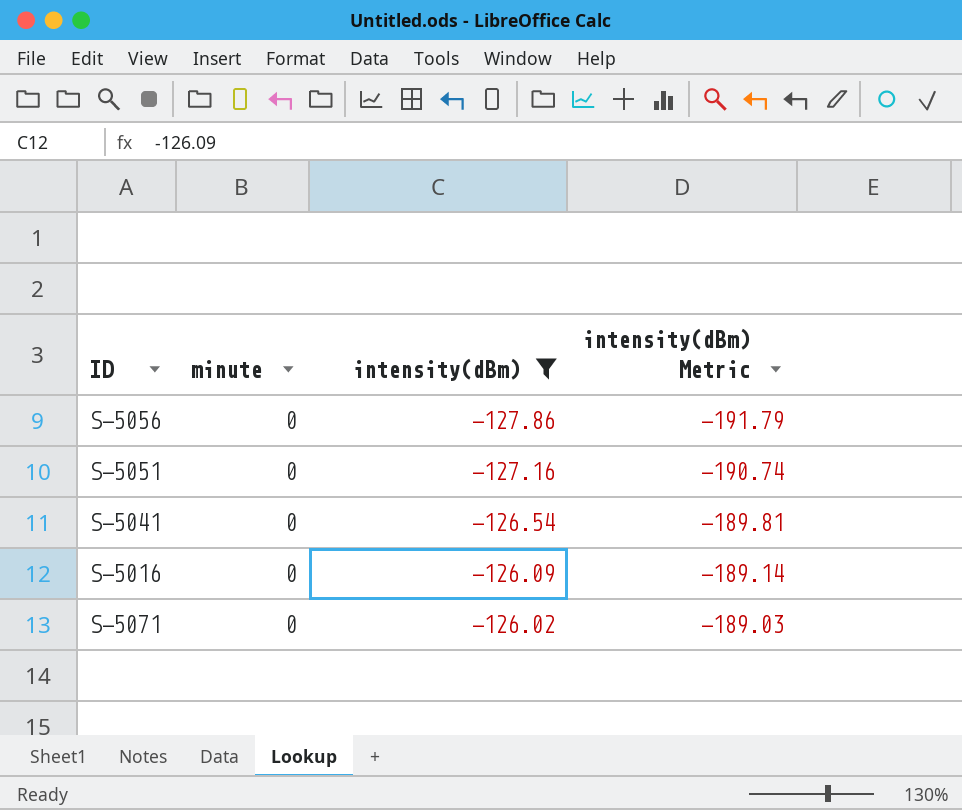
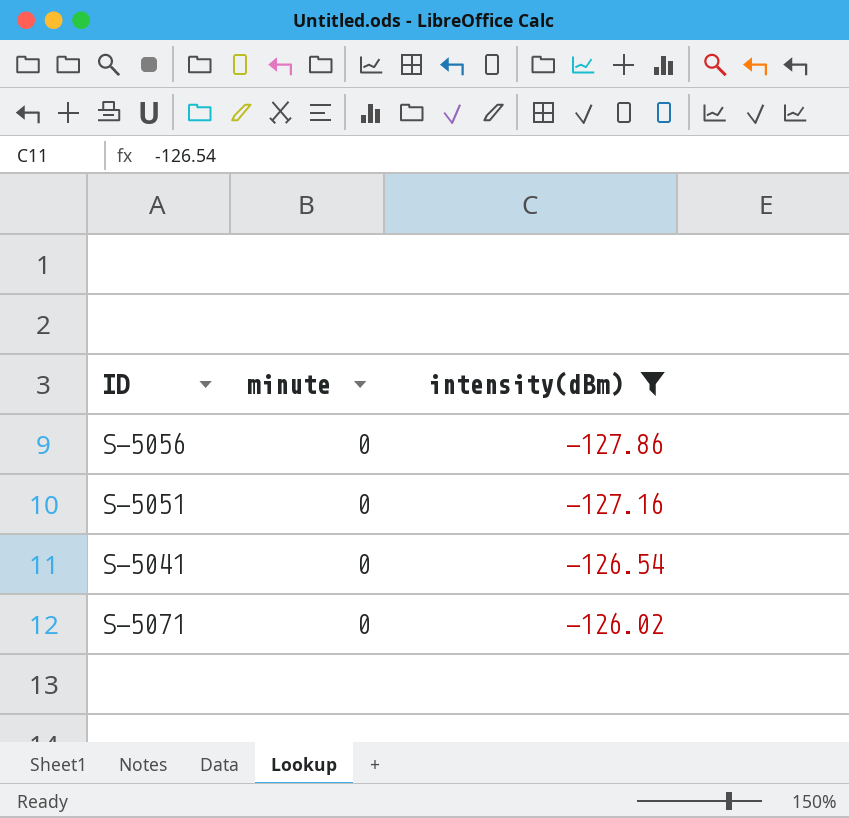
column intensity(dBm) Metric | formula: [intensity(dBm)] * 1.5 -> none
row S-5016: 0 | -126.09 | -189.14 -> none

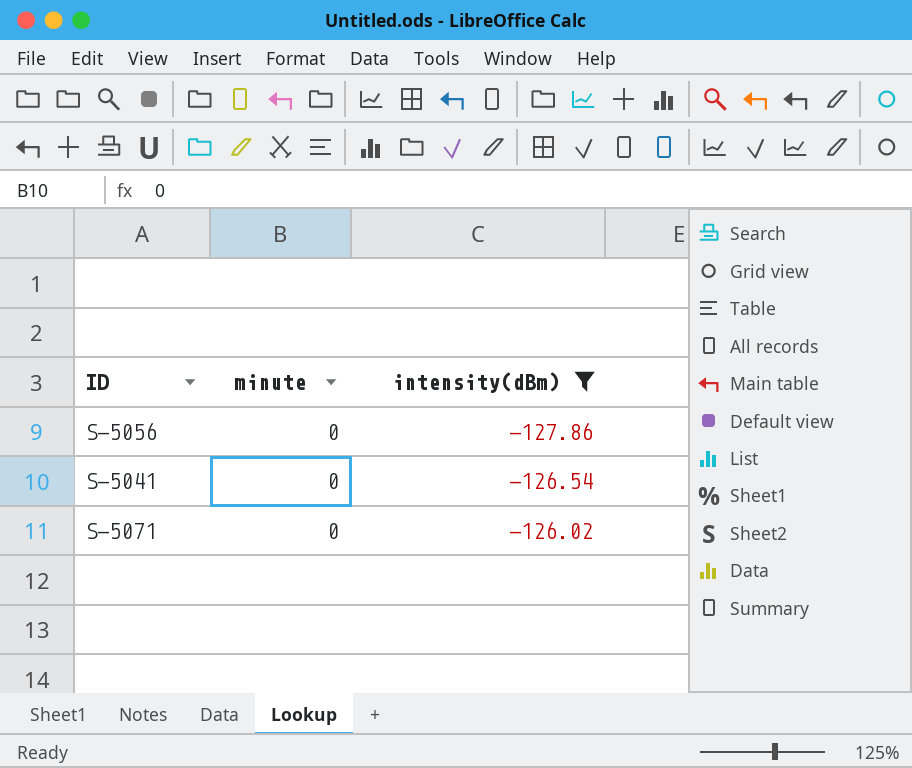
row S-5051: 0 | -127.16 -> none

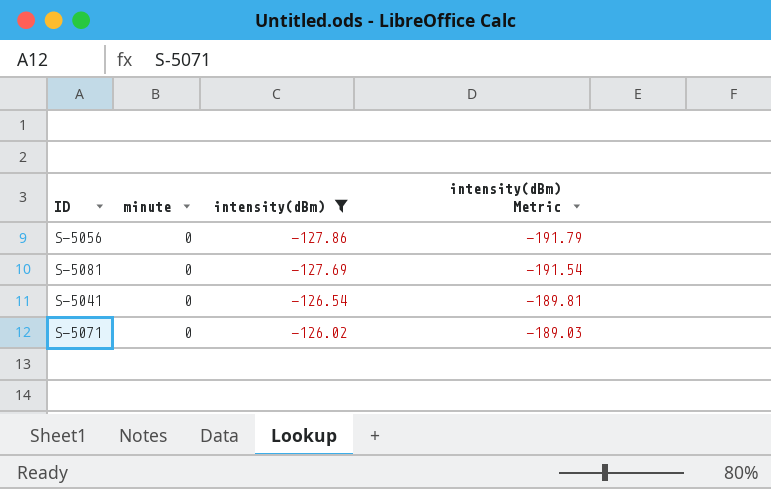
column intensity(dBm) Metric | formula: none -> [intensity(dBm)] * 1.5
row S-5081: none -> 0 | -127.69 | -191.54

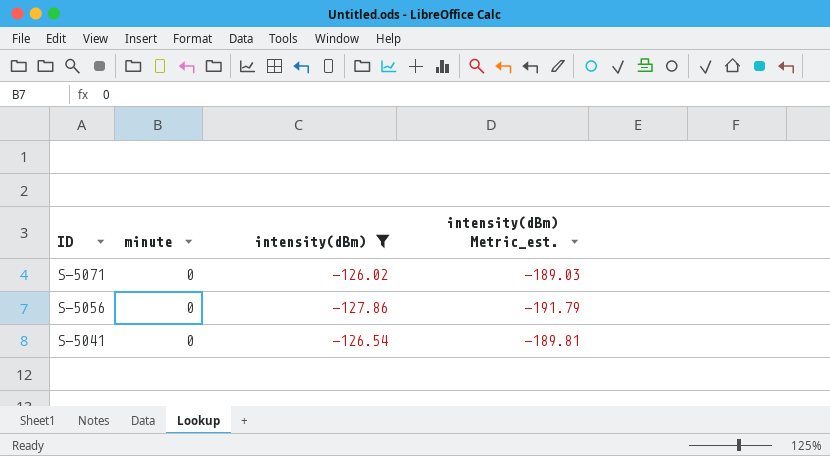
row order: intensity(dBm) ascending -> ID descending
column name: intensity(dBm) Metric -> intensity(dBm) Metric_est.
row S-5081: 0 | -127.69 | -191.54 -> none

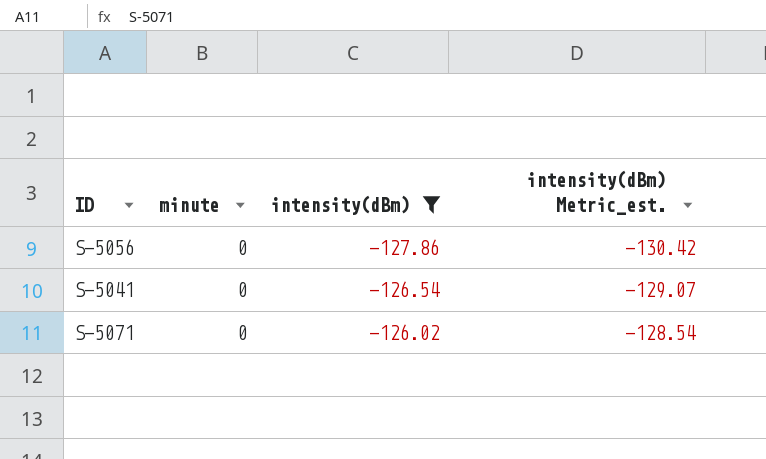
row order: ID descending -> intensity(dBm) ascending
column intensity(dBm) Metric_est. | formula: [intensity(dBm)] * 1.5 -> [intensity(dBm)] * 1.02

